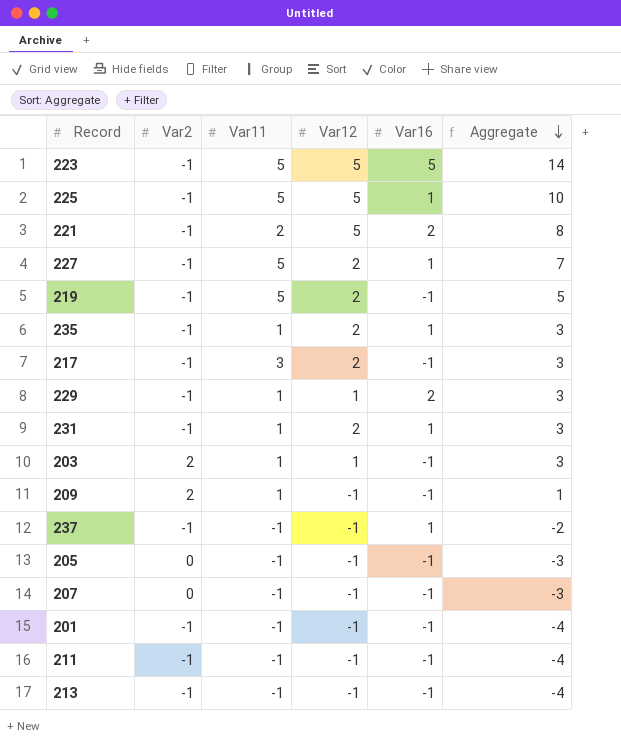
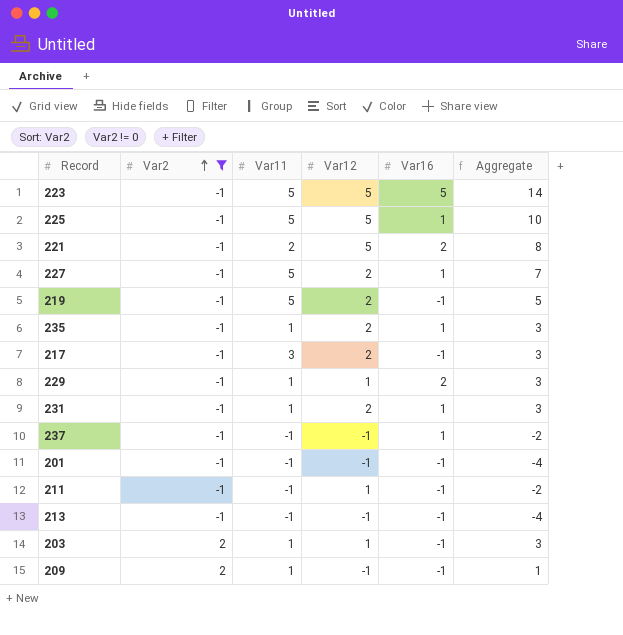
filter: none -> Var2 != 0
row order: Aggregate descending -> Var2 ascending
211 | Var12: -1 -> 1
211 | Aggregate: -4 -> -2

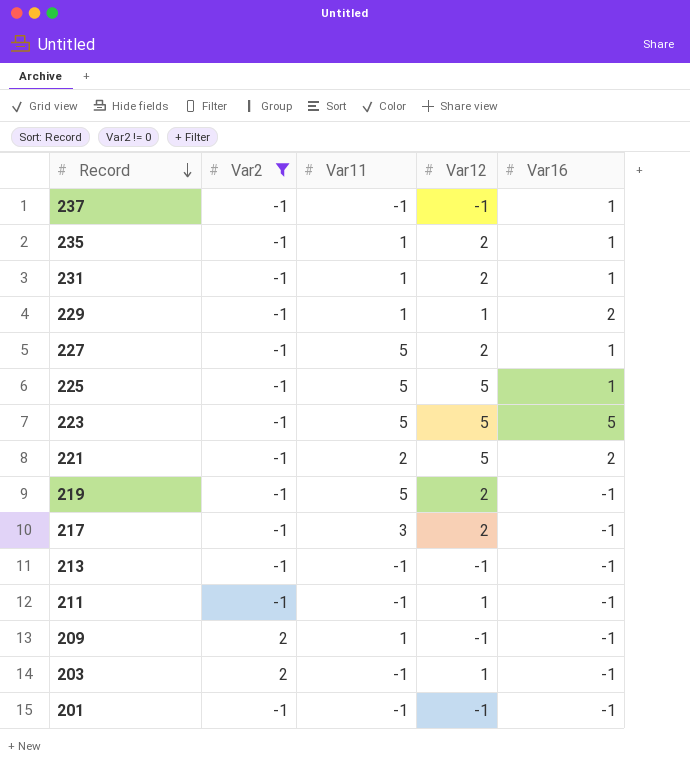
row order: Var2 ascending -> Record descending
column Aggregate | formula: [Var2] + [Var11] + [Var12] + [Var16] -> none
203 | Var11: 1 -> -1

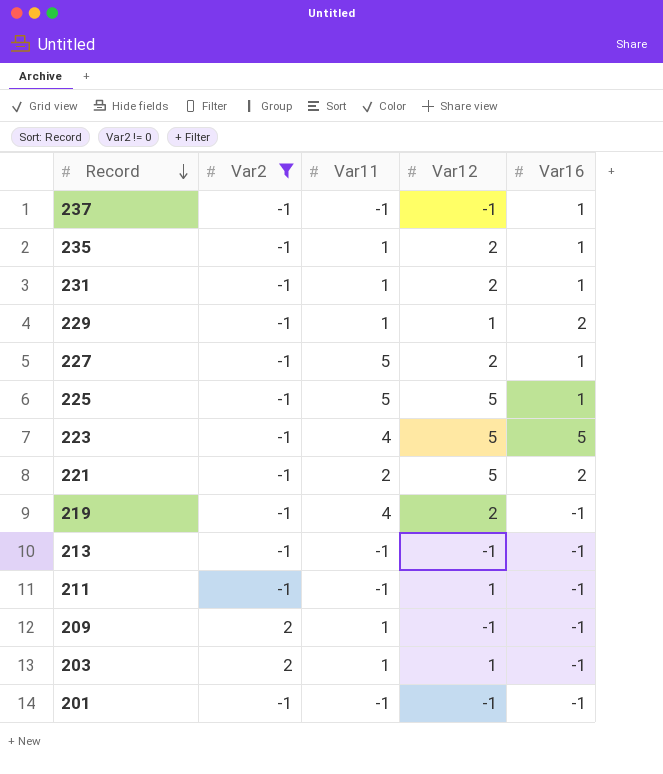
row 217: -1 | 3 | 2 | -1 -> none
223 | Var11: 5 -> 4
219 | Var11: 5 -> 4
203 | Var11: -1 -> 1

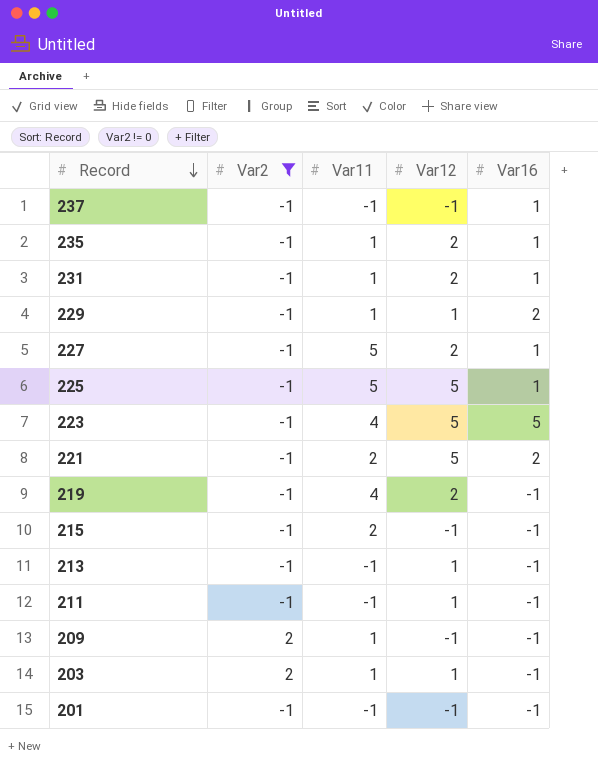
row 215: none -> -1 | 2 | -1 | -1
213 | Var12: -1 -> 1

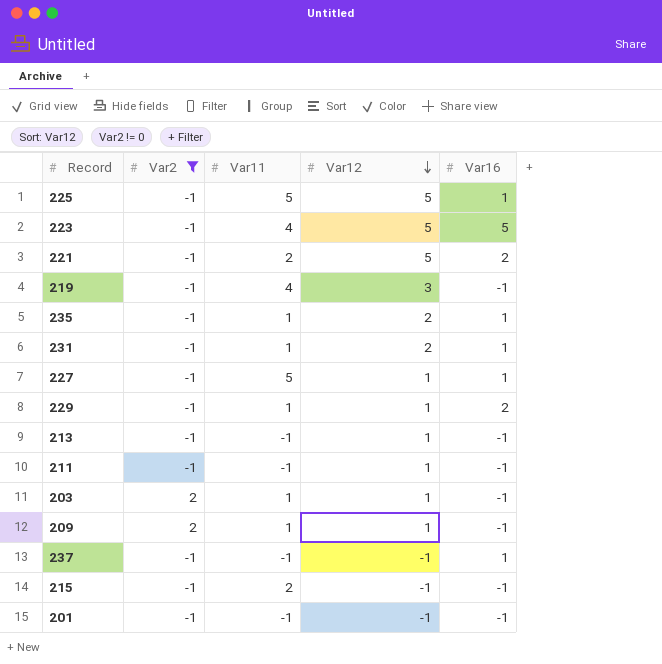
row order: Record descending -> Var12 descending
219 | Var12: 2 -> 3
227 | Var12: 2 -> 1
209 | Var12: -1 -> 1

